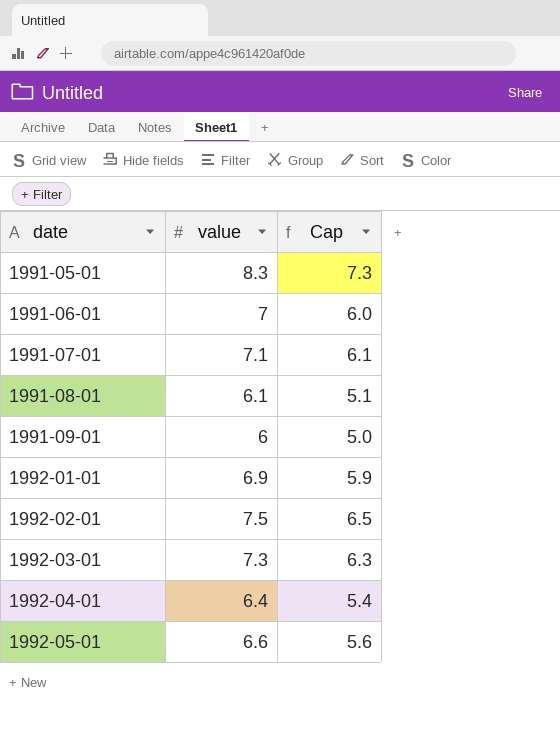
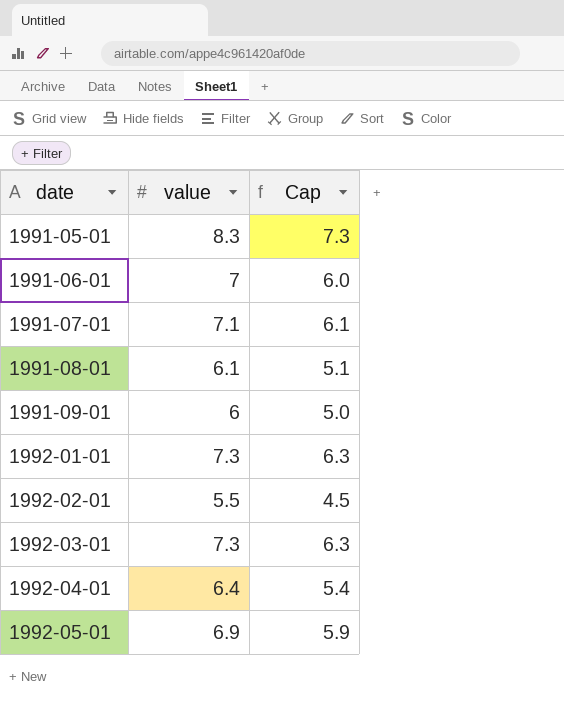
1992-01-01 | value: 6.9 -> 7.3
1992-01-01 | Cap: 5.9 -> 6.3
1992-02-01 | value: 7.5 -> 5.5
1992-02-01 | Cap: 6.5 -> 4.5
1992-05-01 | value: 6.6 -> 6.9
1992-05-01 | Cap: 5.6 -> 5.9

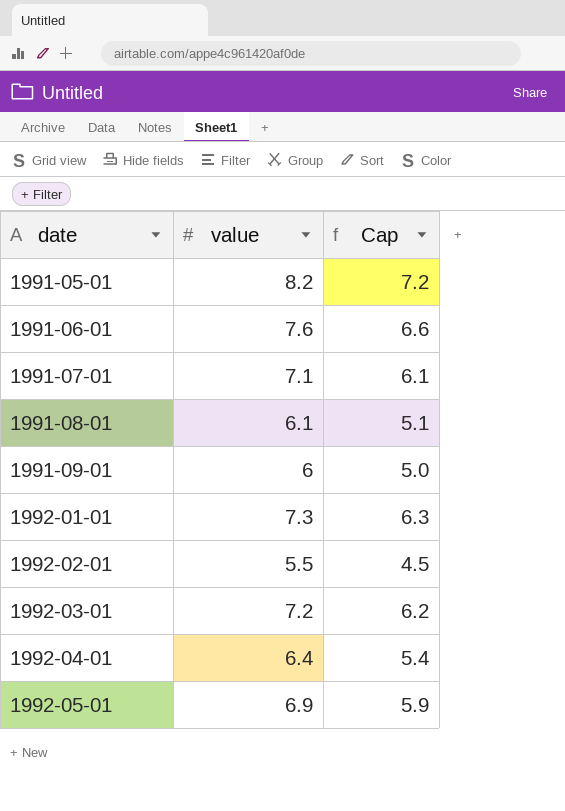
1991-05-01 | value: 8.3 -> 8.2
1991-05-01 | Cap: 7.3 -> 7.2
1991-06-01 | value: 7 -> 7.6
1991-06-01 | Cap: 6.0 -> 6.6
1992-03-01 | value: 7.3 -> 7.2
1992-03-01 | Cap: 6.3 -> 6.2

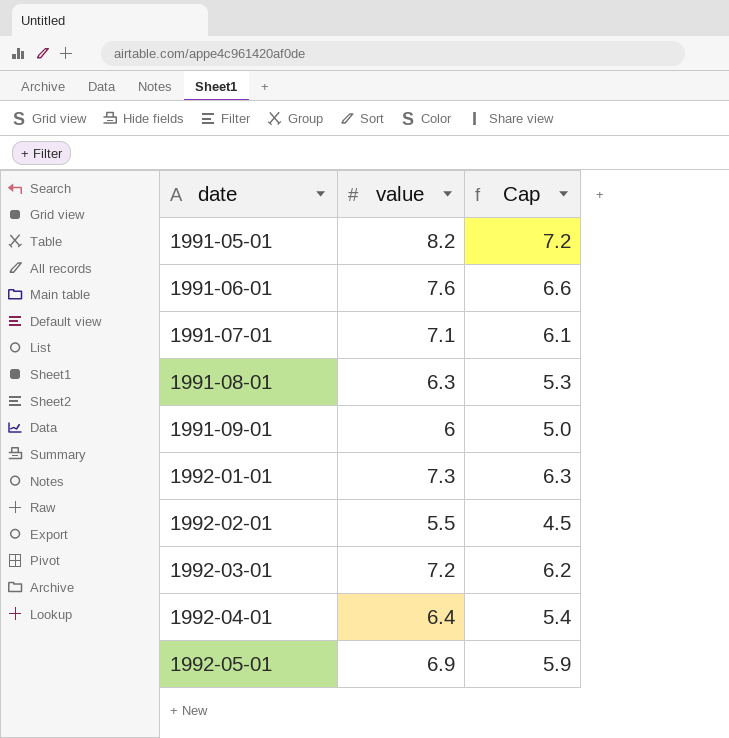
1991-08-01 | value: 6.1 -> 6.3
1991-08-01 | Cap: 5.1 -> 5.3

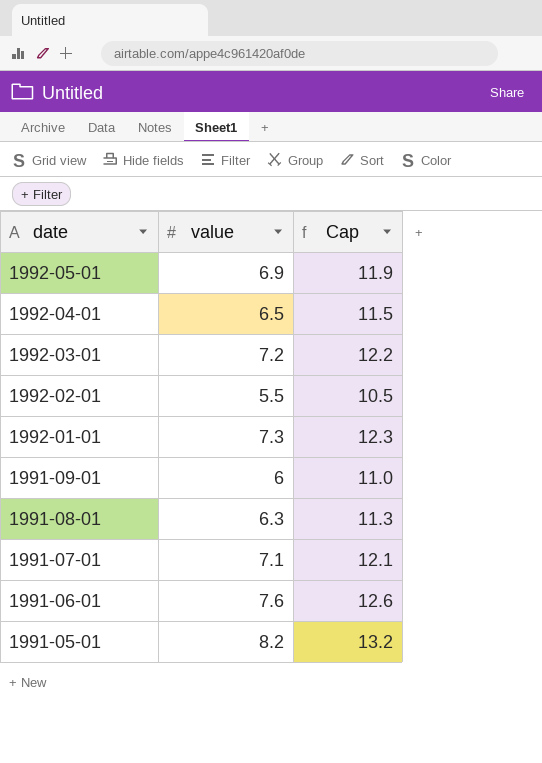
row order: date ascending -> date descending
column Cap | formula: [value] - 1 -> [value] + 5
1992-04-01 | value: 6.4 -> 6.5

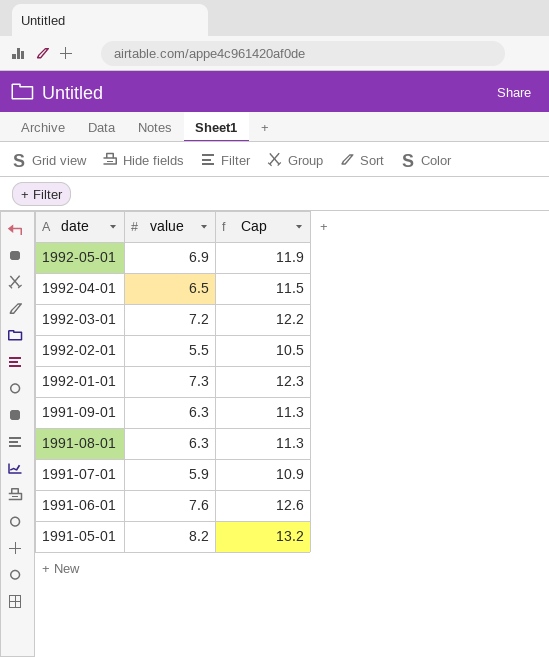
1991-09-01 | value: 6 -> 6.3
1991-09-01 | Cap: 11.0 -> 11.3
1991-07-01 | value: 7.1 -> 5.9
1991-07-01 | Cap: 12.1 -> 10.9

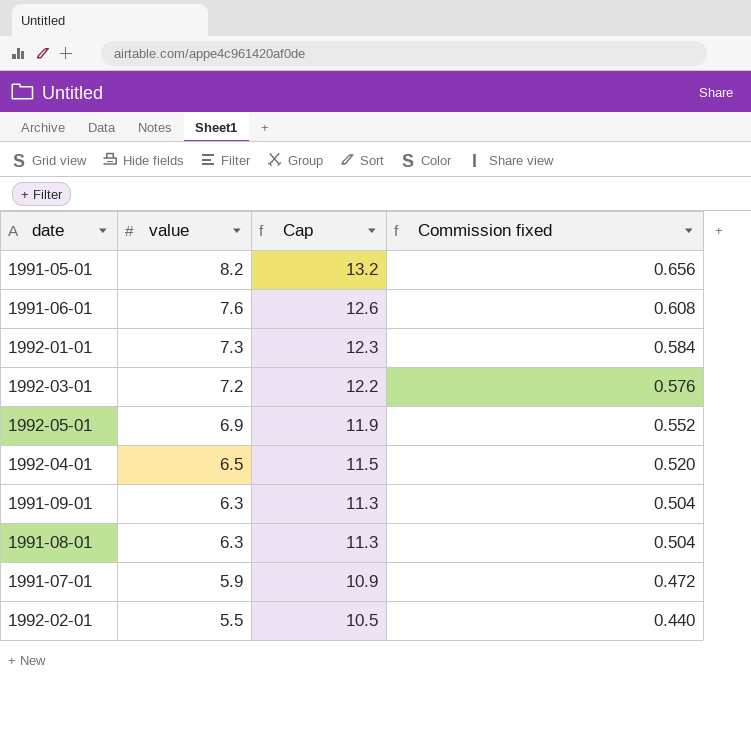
row order: date descending -> value descending
column Commission fixed | formula: none -> [value] * 0.08

